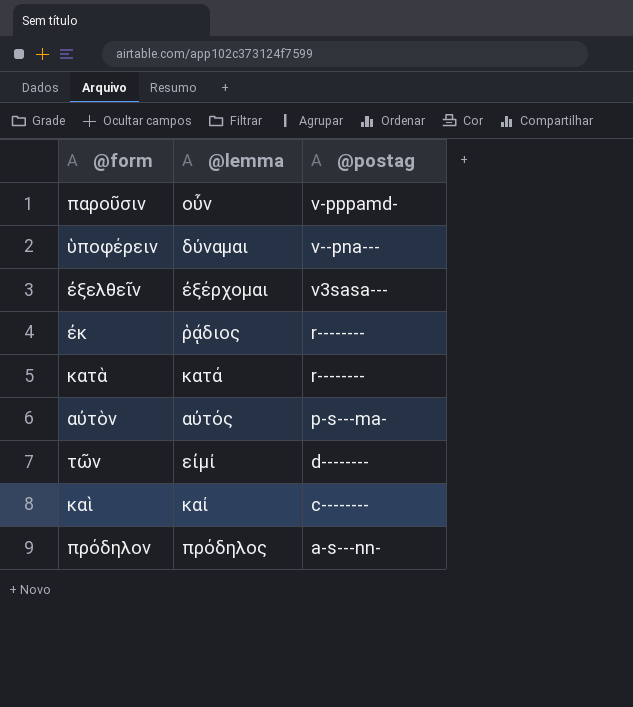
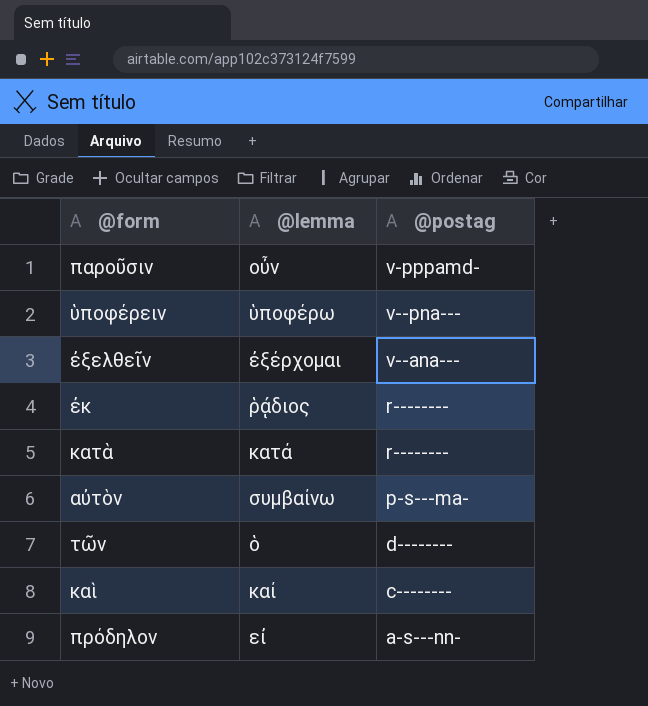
ὑποφέρειν | @lemma: δύναμαι -> ὑποφέρω
ἐξελθεῖν | @postag: v3sasa--- -> v--ana---
αὐτὸν | @lemma: αὐτός -> συμβαίνω
τῶν | @lemma: εἰμί -> ὁ
πρόδηλον | @lemma: πρόδηλος -> εἰ

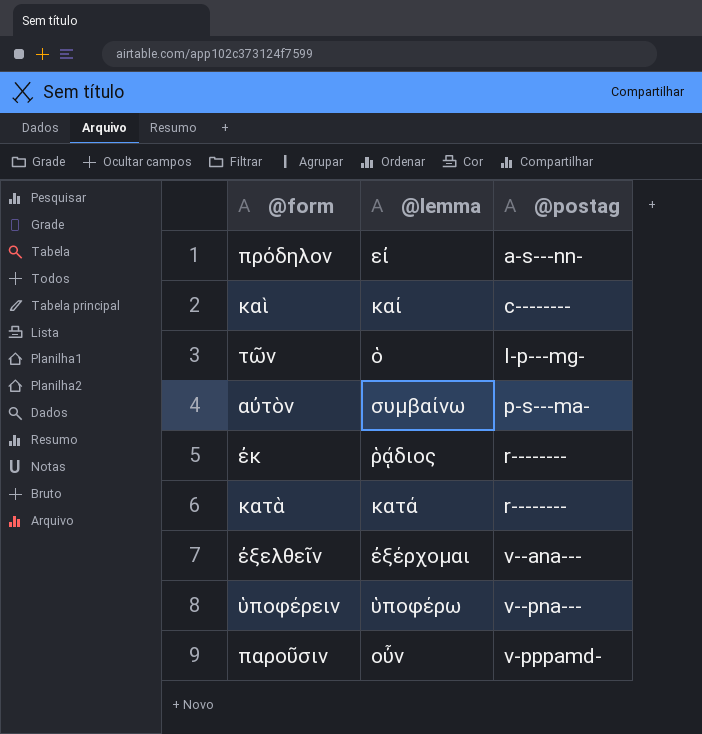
row order: @postag descending -> @postag ascending
τῶν | @postag: d-------- -> l-p---mg-

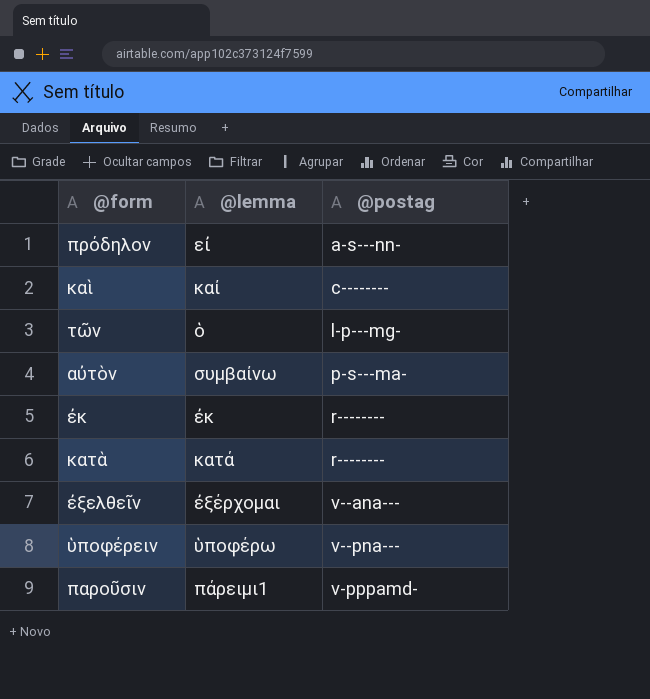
ἐκ | @lemma: ῥᾴδιος -> ἐκ
παροῦσιν | @lemma: οὖν -> πάρειμι1

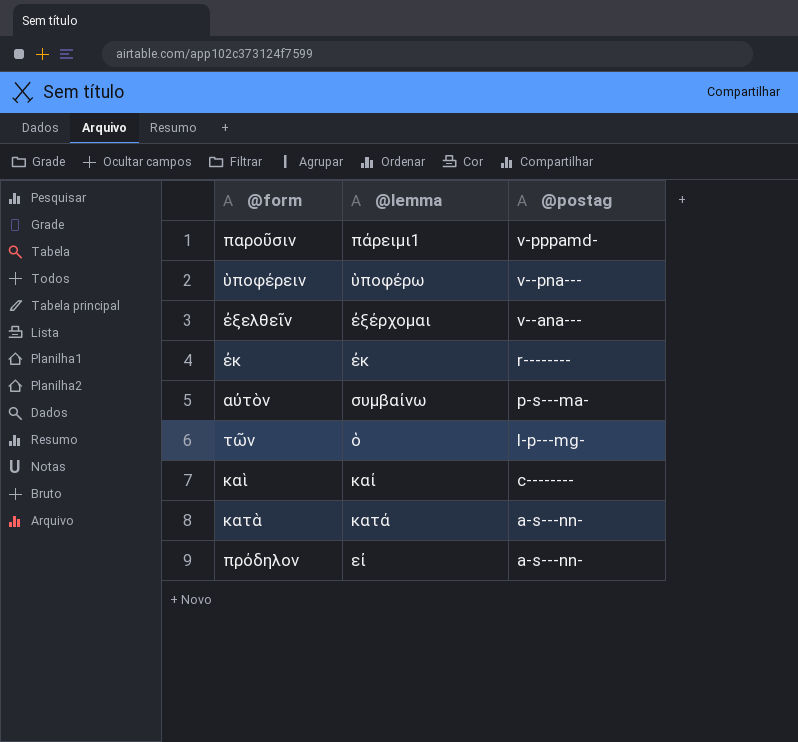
row order: @postag ascending -> @postag descending
κατὰ | @postag: r-------- -> a-s---nn-

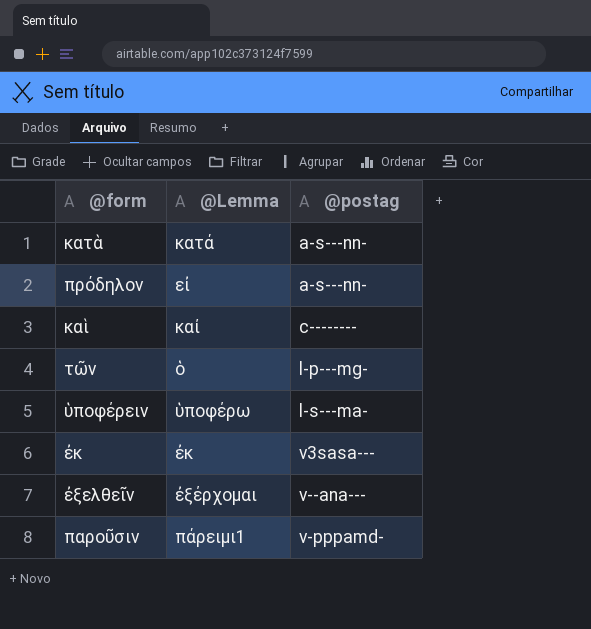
row order: @postag descending -> @postag ascending
column name: @lemma -> @Lemma
row αὐτὸν: συμβαίνω | p-s---ma- -> none
ὑποφέρειν | @postag: v--pna--- -> l-s---ma-
ἐκ | @postag: r-------- -> v3sasa---

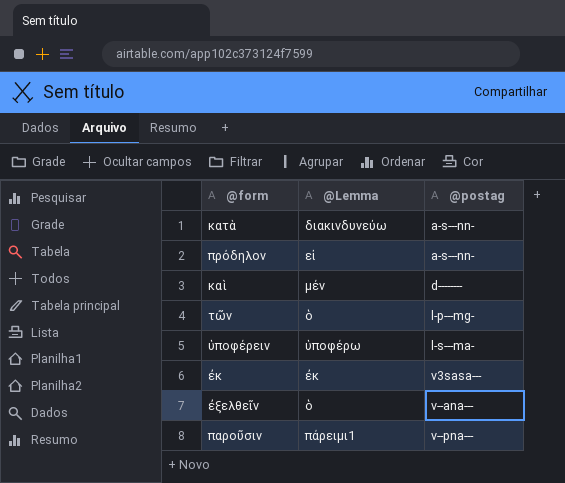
κατὰ | @Lemma: κατά -> διακινδυνεύω
καὶ | @Lemma: καί -> μέν
καὶ | @postag: c-------- -> d--------
ἐξελθεῖν | @Lemma: ἐξέρχομαι -> ὁ
παροῦσιν | @postag: v-pppamd- -> v--pna---

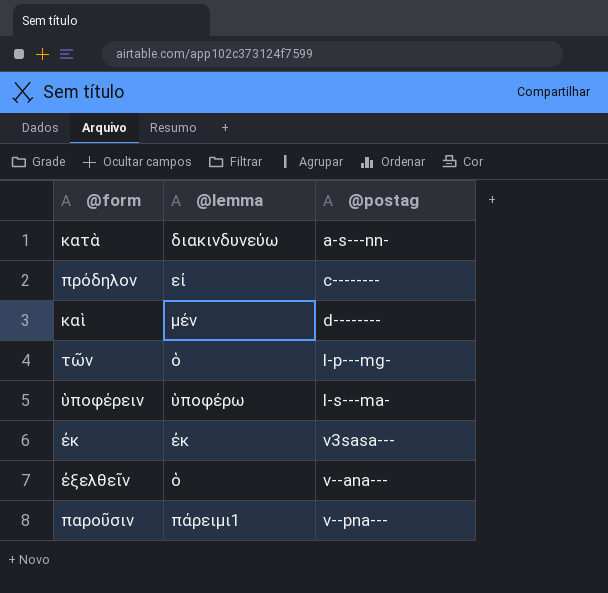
column name: @Lemma -> @lemma
πρόδηλον | @postag: a-s---nn- -> c--------

